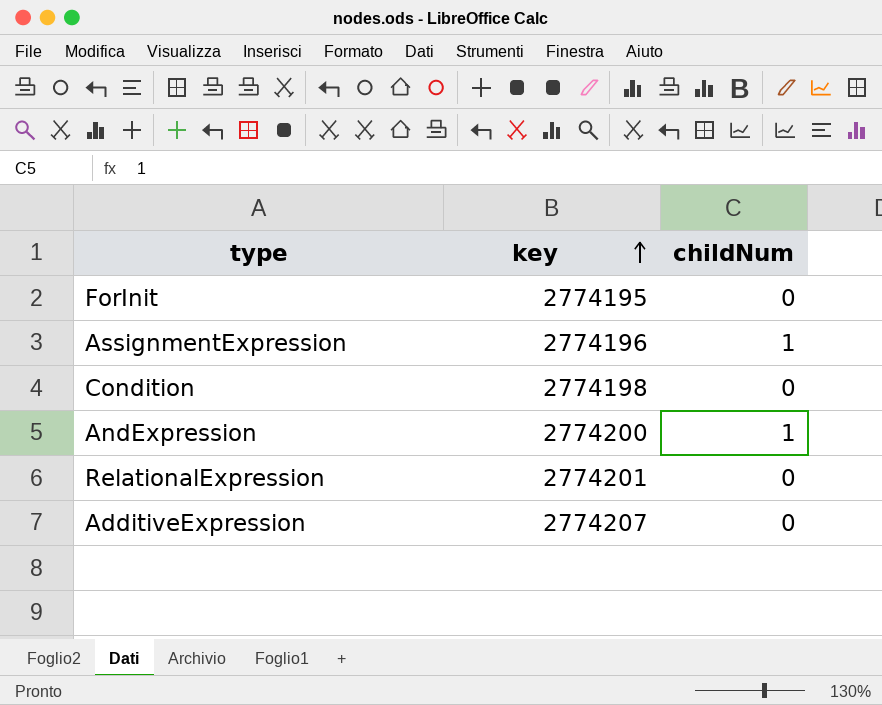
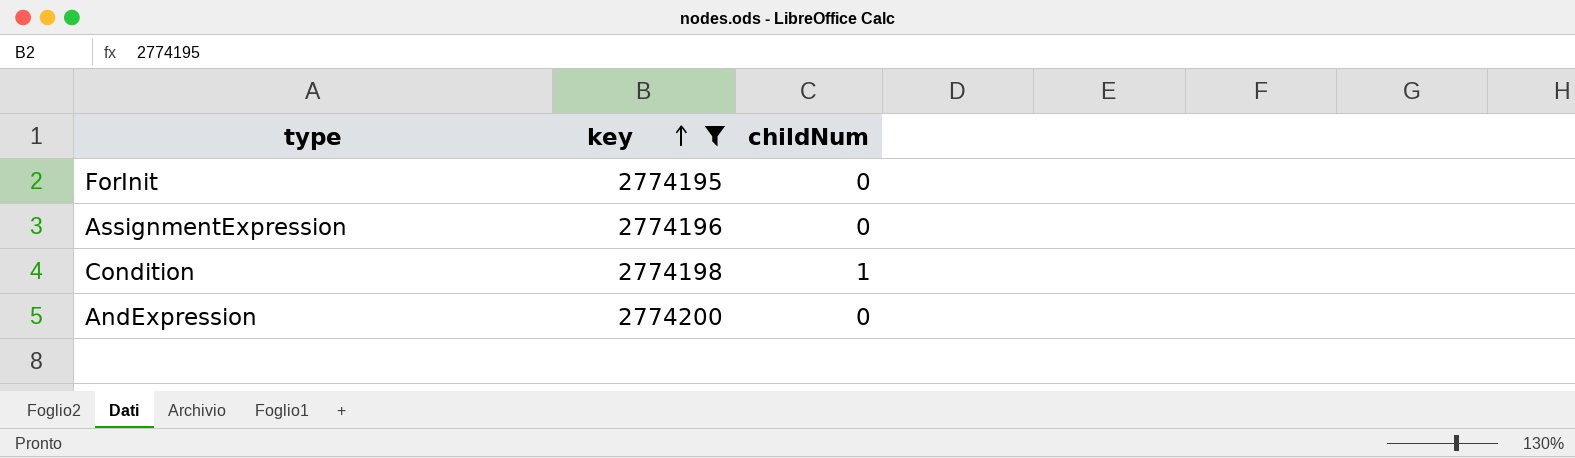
filter: none -> key <= 2774200
AssignmentExpression | childNum: 1 -> 0
Condition | childNum: 0 -> 1
AndExpression | childNum: 1 -> 0

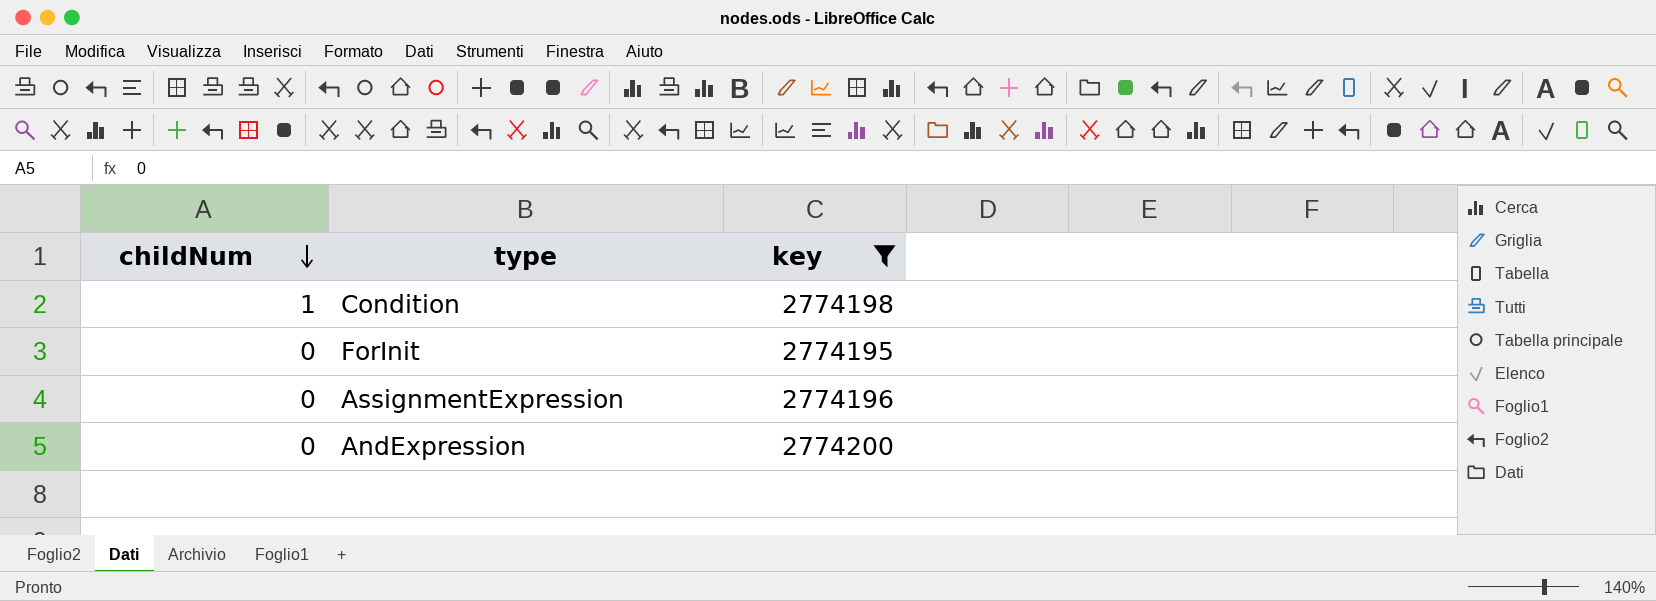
row order: key ascending -> childNum descending
column childNum | position: 3 -> 1

